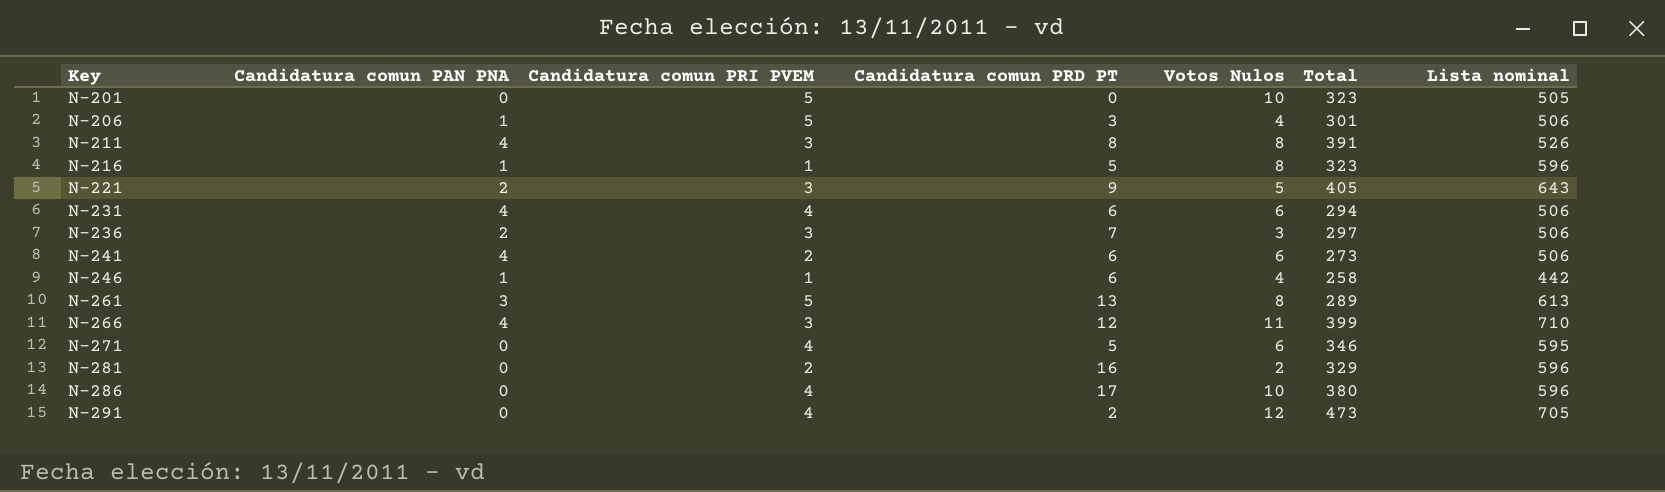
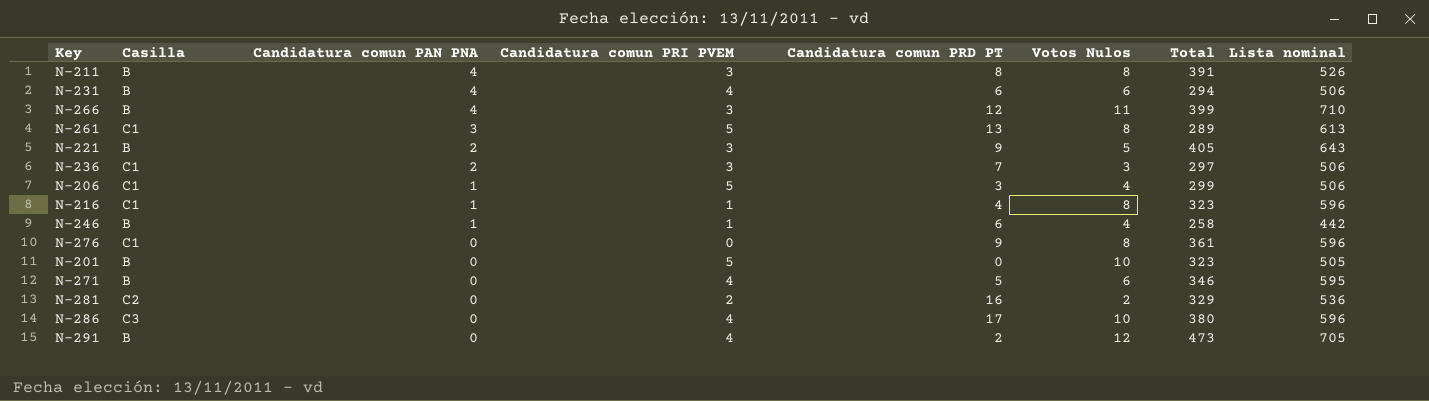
row order: Key ascending -> Candidatura comun PAN PNA descending
column Casilla | position: none -> 2
row N-241: 4 | 2 | 6 | 6 | 273 | 506 -> none
N-206 | Total: 301 -> 299
N-216 | Candidatura comun PRD PT: 5 -> 4
row N-276: none -> C1 | 0 | 0 | 9 | 8 | 361 | 596
N-281 | Lista nominal: 596 -> 536

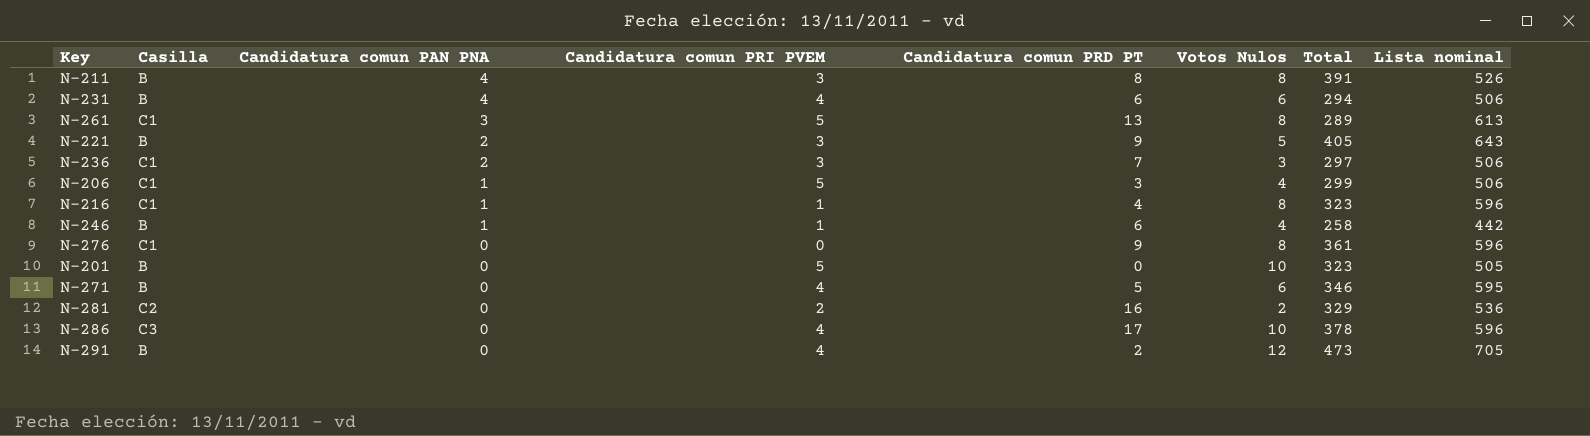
row N-266: B | 4 | 3 | 12 | 11 | 399 | 710 -> none
N-286 | Total: 380 -> 378

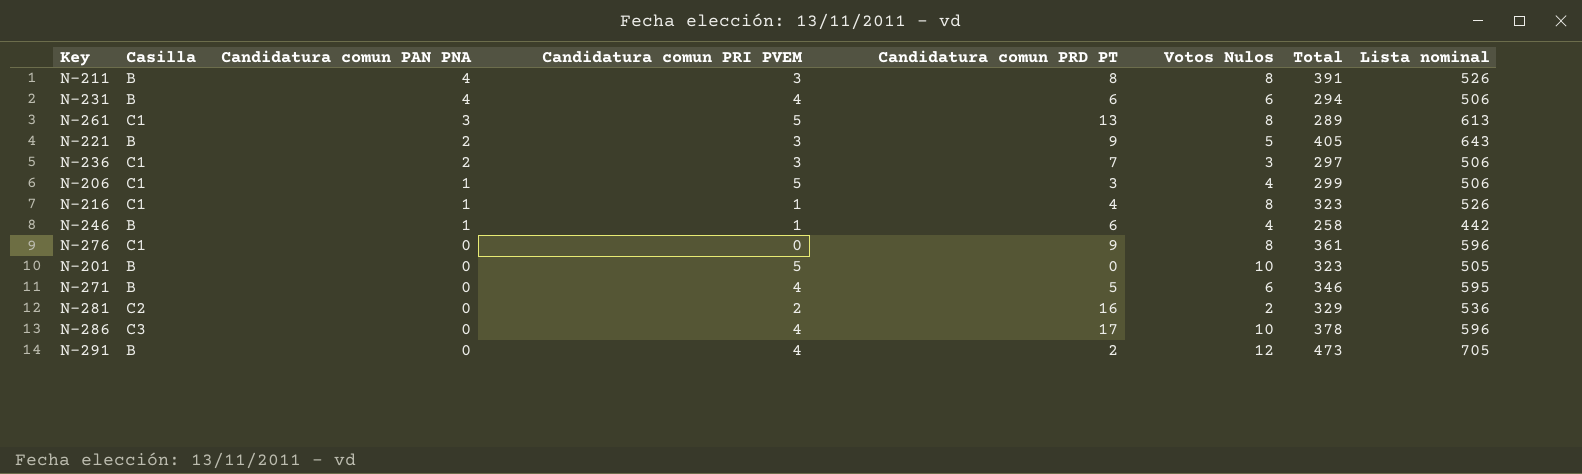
N-216 | Lista nominal: 596 -> 526

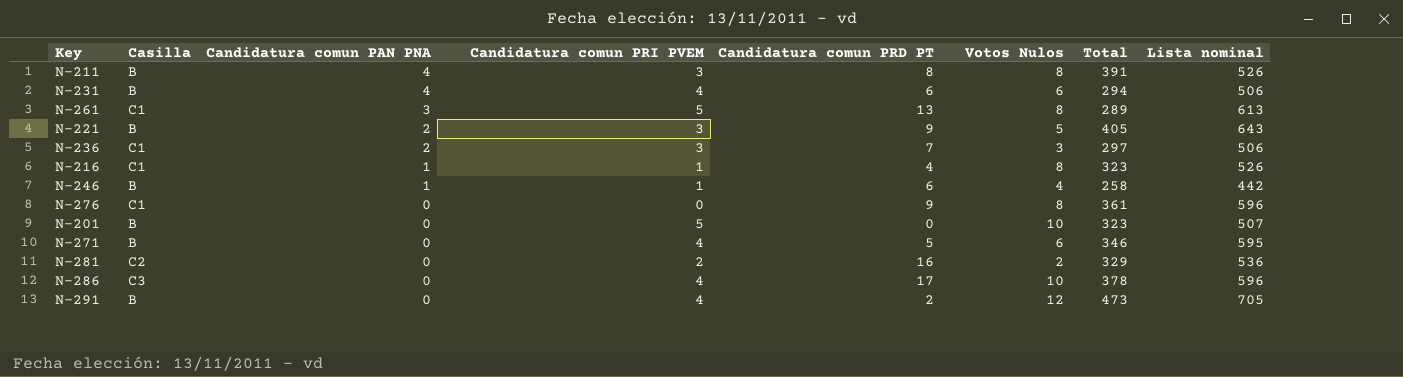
row N-206: C1 | 1 | 5 | 3 | 4 | 299 | 506 -> none
N-201 | Lista nominal: 505 -> 507

